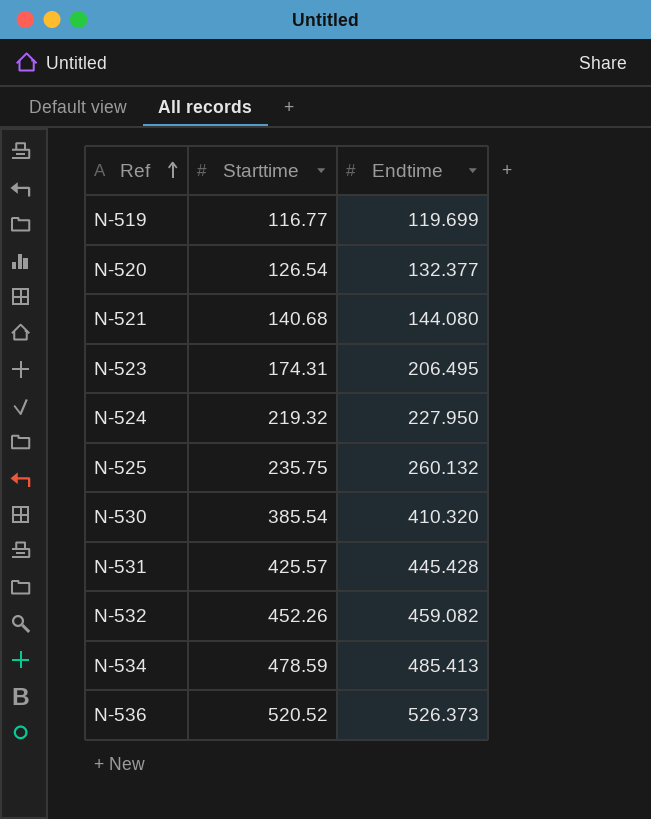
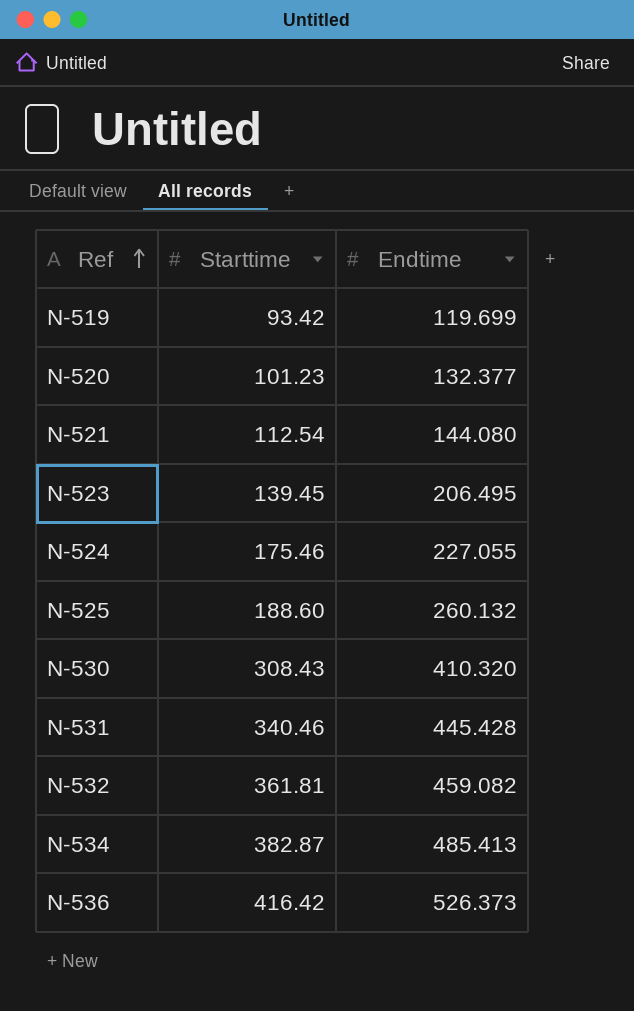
N-519 | Starttime: 116.77 -> 93.42
N-520 | Starttime: 126.54 -> 101.23
N-521 | Starttime: 140.68 -> 112.54
N-523 | Starttime: 174.31 -> 139.45
N-524 | Starttime: 219.32 -> 175.46
N-524 | Endtime: 227.950 -> 227.055
N-525 | Starttime: 235.75 -> 188.60
N-530 | Starttime: 385.54 -> 308.43
N-531 | Starttime: 425.57 -> 340.46
N-532 | Starttime: 452.26 -> 361.81
N-534 | Starttime: 478.59 -> 382.87
N-536 | Starttime: 520.52 -> 416.42

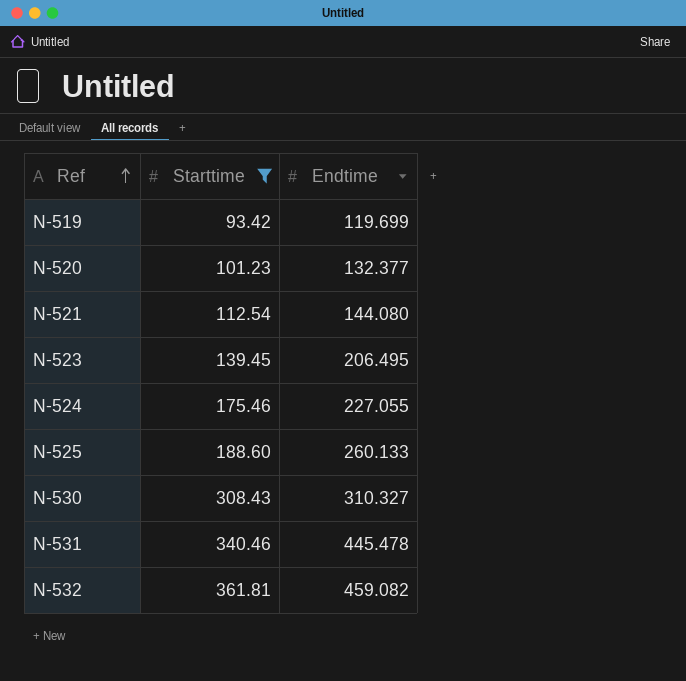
filter: none -> Starttime <= 361.81
N-525 | Endtime: 260.132 -> 260.133
N-530 | Endtime: 410.320 -> 310.327
N-531 | Endtime: 445.428 -> 445.478

